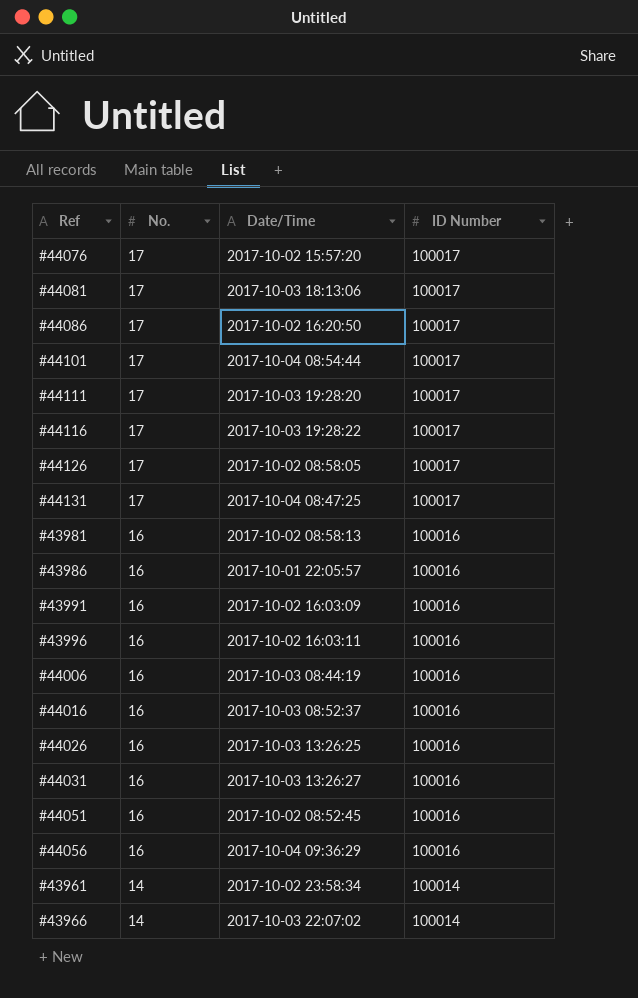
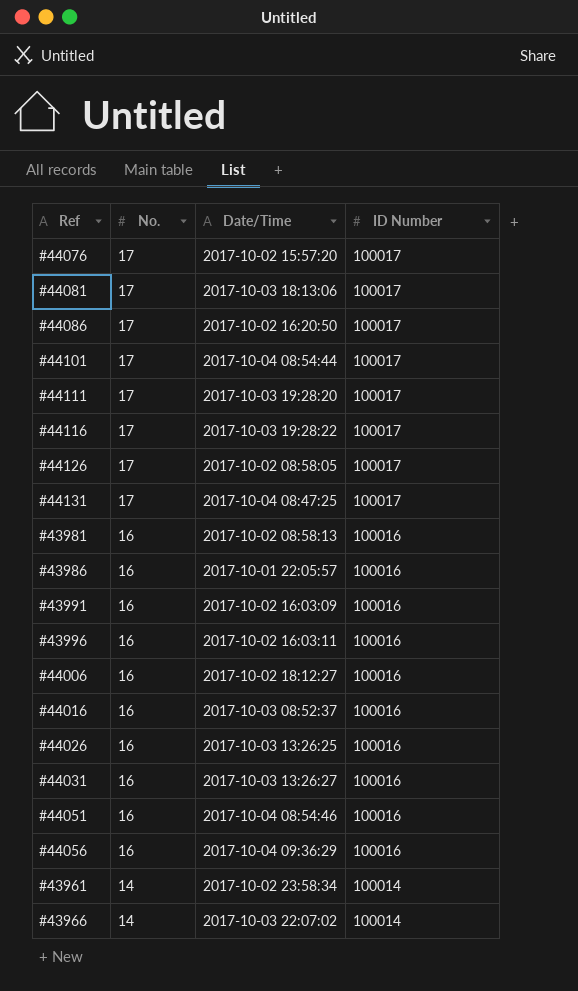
#44006 | Date/Time: 2017-10-03 08:44:19 -> 2017-10-02 18:12:27
#44051 | Date/Time: 2017-10-02 08:52:45 -> 2017-10-04 08:54:46

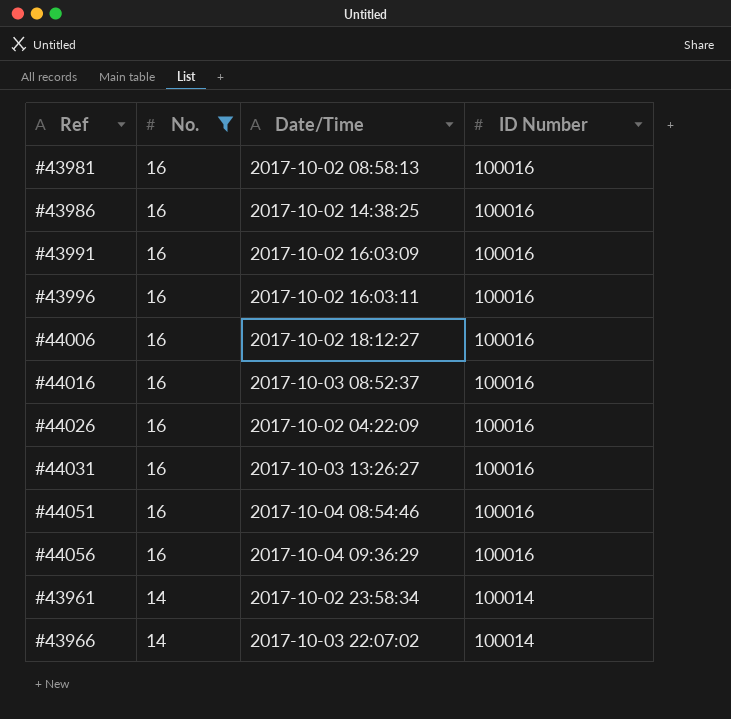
filter: none -> No. != 17
#43986 | Date/Time: 2017-10-01 22:05:57 -> 2017-10-02 14:38:25
#44026 | Date/Time: 2017-10-03 13:26:25 -> 2017-10-02 04:22:09

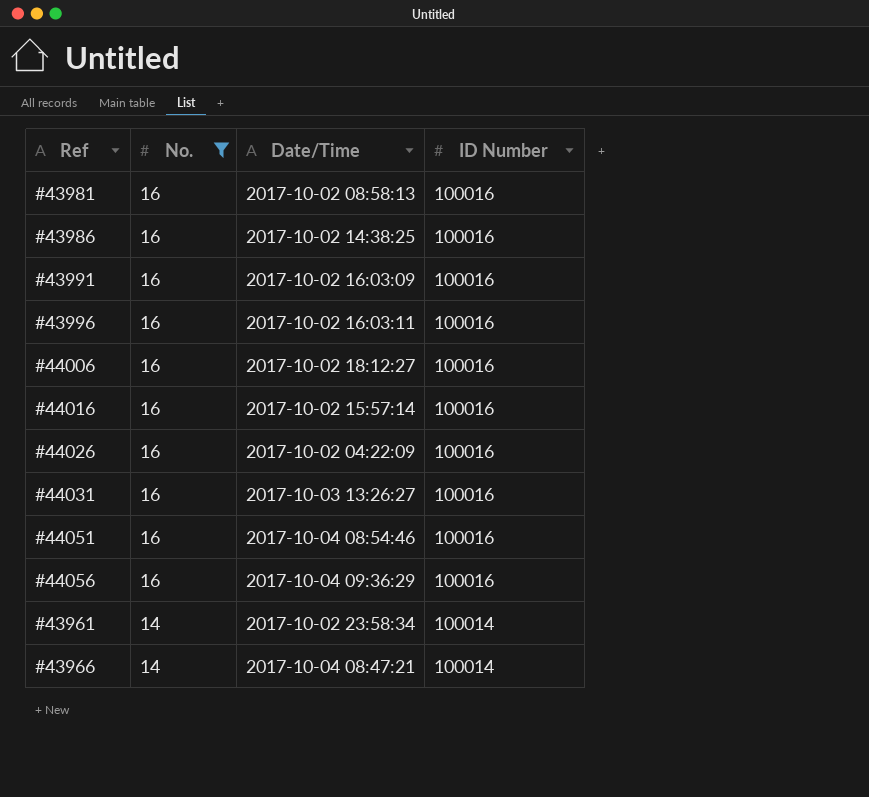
#44016 | Date/Time: 2017-10-03 08:52:37 -> 2017-10-02 15:57:14
#43966 | Date/Time: 2017-10-03 22:07:02 -> 2017-10-04 08:47:21

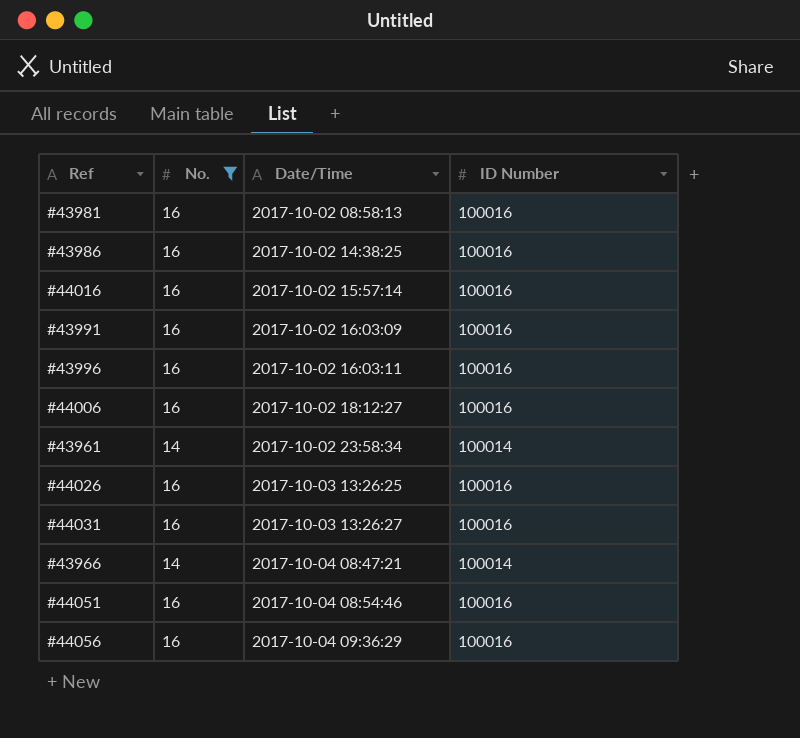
row order: No. descending -> Date/Time ascending
#44026 | Date/Time: 2017-10-02 04:22:09 -> 2017-10-03 13:26:25

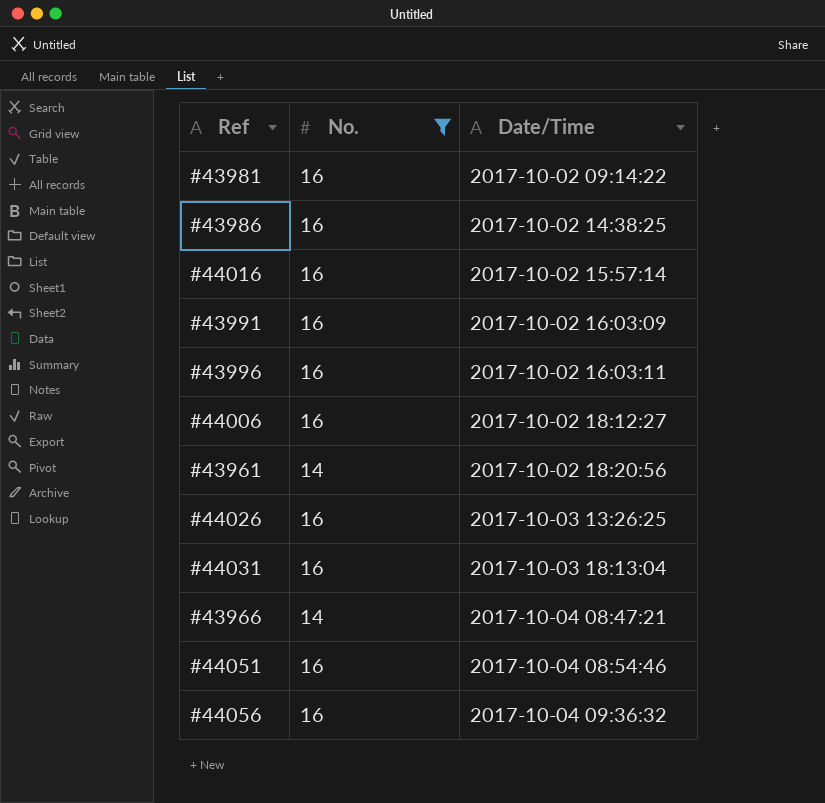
column ID Number | position: 4 -> none
#43981 | Date/Time: 2017-10-02 08:58:13 -> 2017-10-02 09:14:22
#43961 | Date/Time: 2017-10-02 23:58:34 -> 2017-10-02 18:20:56
#44031 | Date/Time: 2017-10-03 13:26:27 -> 2017-10-03 18:13:04
#44056 | Date/Time: 2017-10-04 09:36:29 -> 2017-10-04 09:36:32

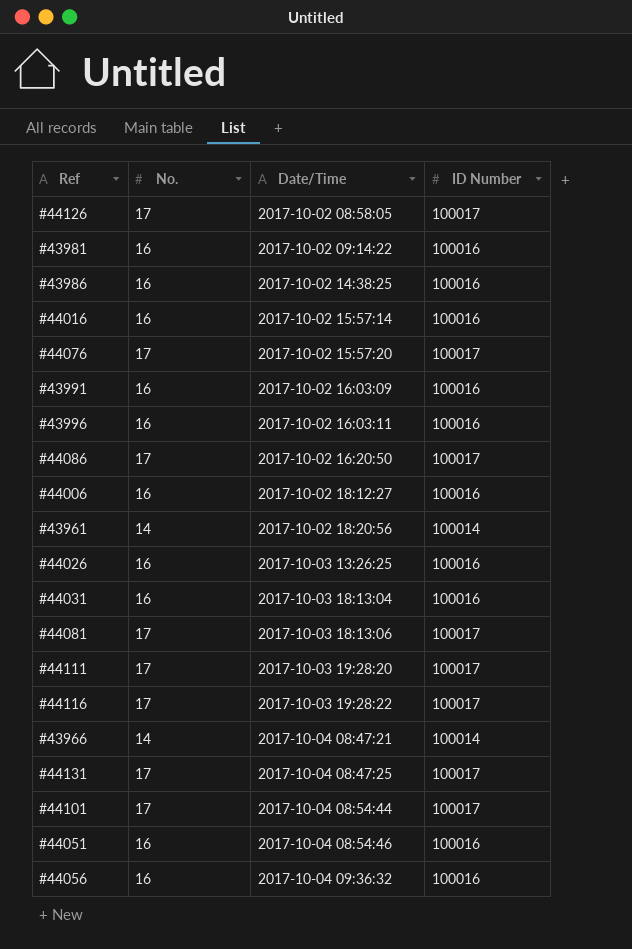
filter: No. != 17 -> none
column ID Number | position: none -> 4

